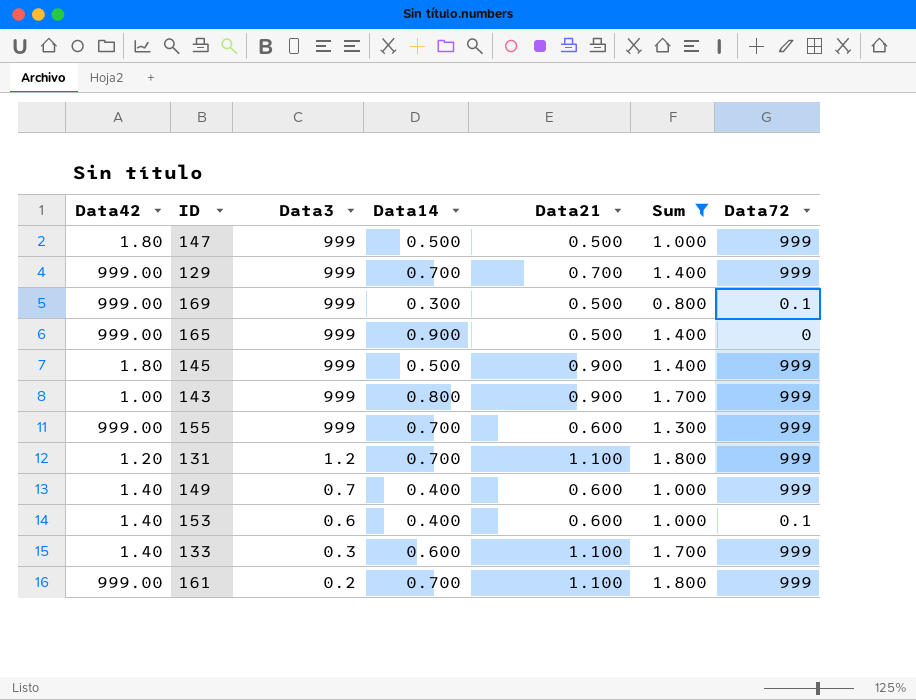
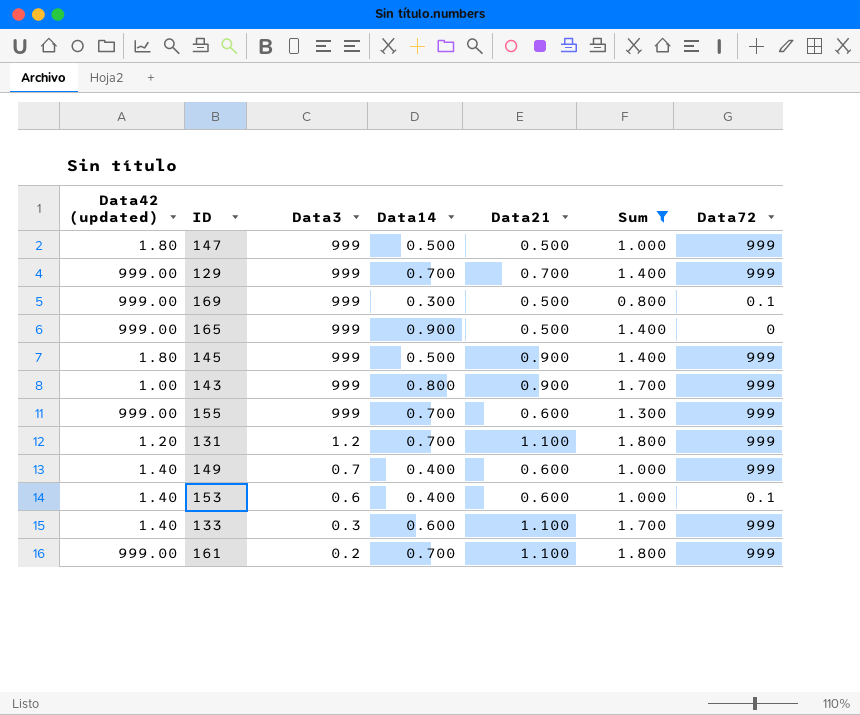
column name: Data42 -> Data42 (updated)

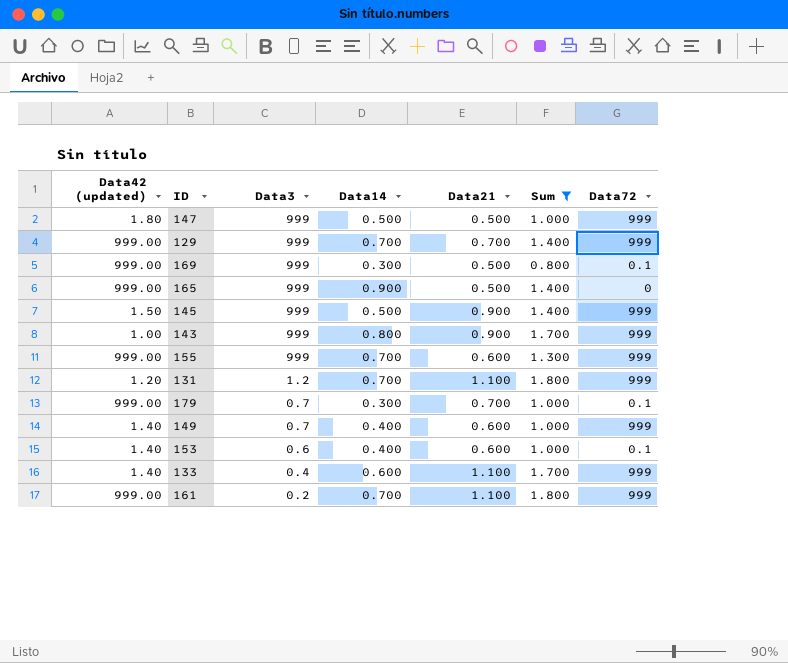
145 | Data42 (updated): 1.80 -> 1.50
row 179: none -> 999.00 | 0.7 | 0.300 | 0.700 | 1.000 | 0.1
133 | Data3: 0.3 -> 0.4

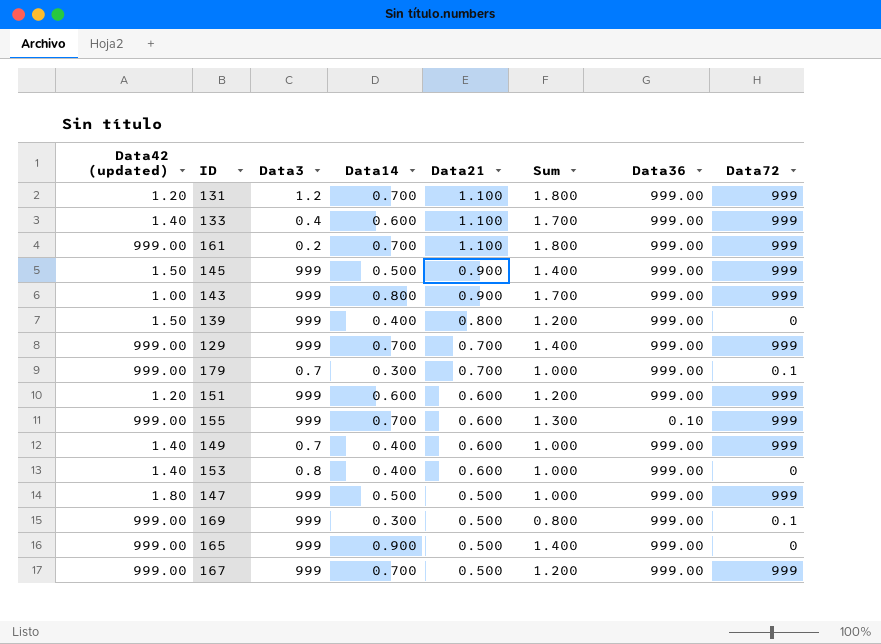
filter: Sum != 1.200 -> none
row order: Data3 descending -> Data21 descending
column Data36 | position: none -> 7
153 | Data3: 0.6 -> 0.8
153 | Data72: 0.1 -> 0

